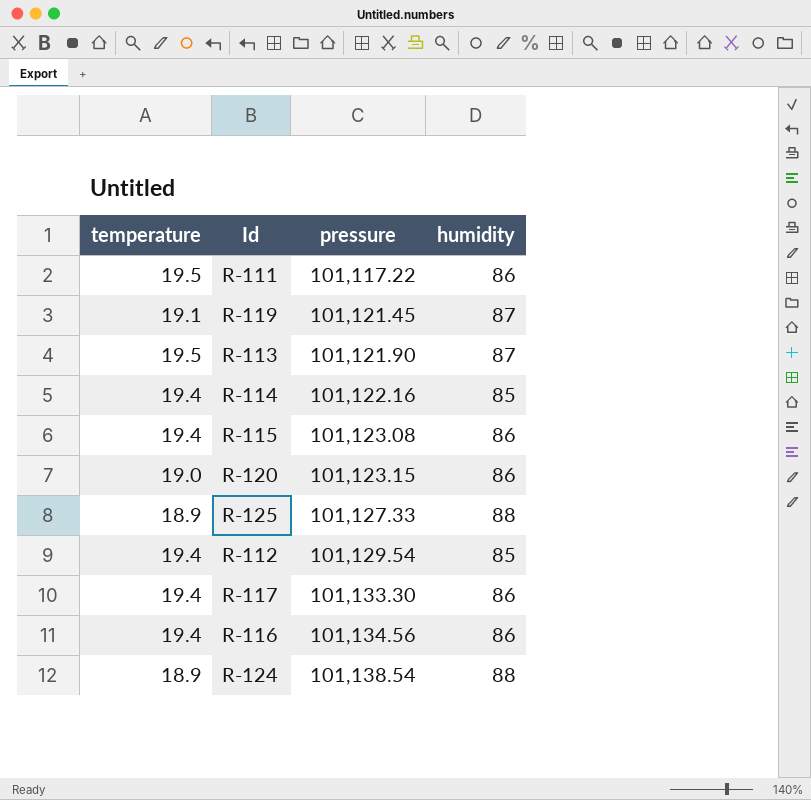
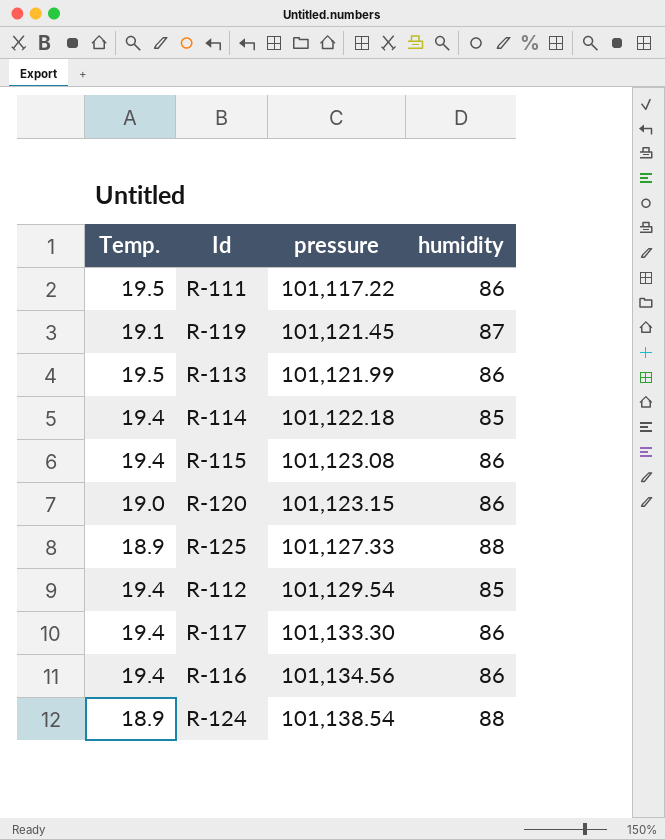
column name: temperature -> Temp.
R-113 | pressure: 101,121.90 -> 101,121.99
R-113 | humidity: 87 -> 86
R-114 | pressure: 101,122.16 -> 101,122.18

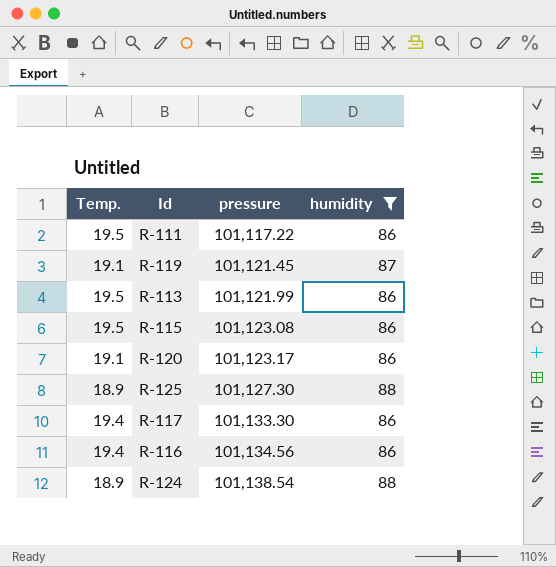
filter: none -> humidity != 85
R-115 | Temp.: 19.4 -> 19.5
R-120 | Temp.: 19.0 -> 19.1
R-120 | pressure: 101,123.15 -> 101,123.17
R-125 | pressure: 101,127.33 -> 101,127.30

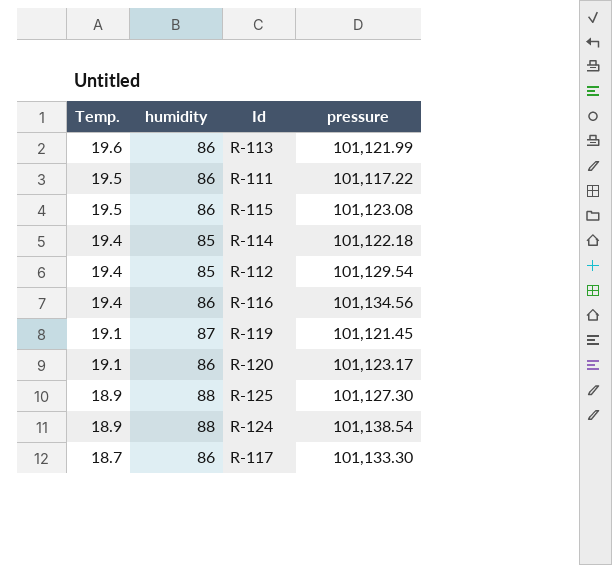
filter: humidity != 85 -> none
row order: pressure ascending -> Temp. descending
column humidity | position: 4 -> 2
R-113 | Temp.: 19.5 -> 19.6
R-117 | Temp.: 19.4 -> 18.7

